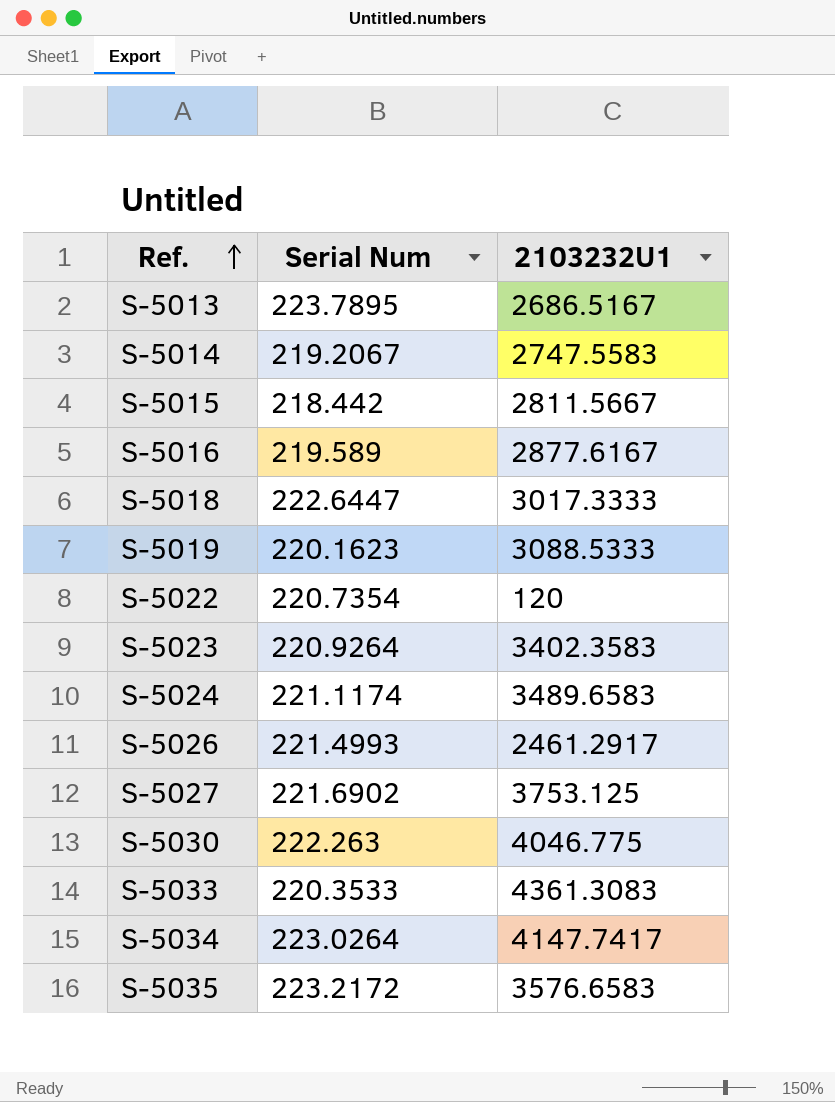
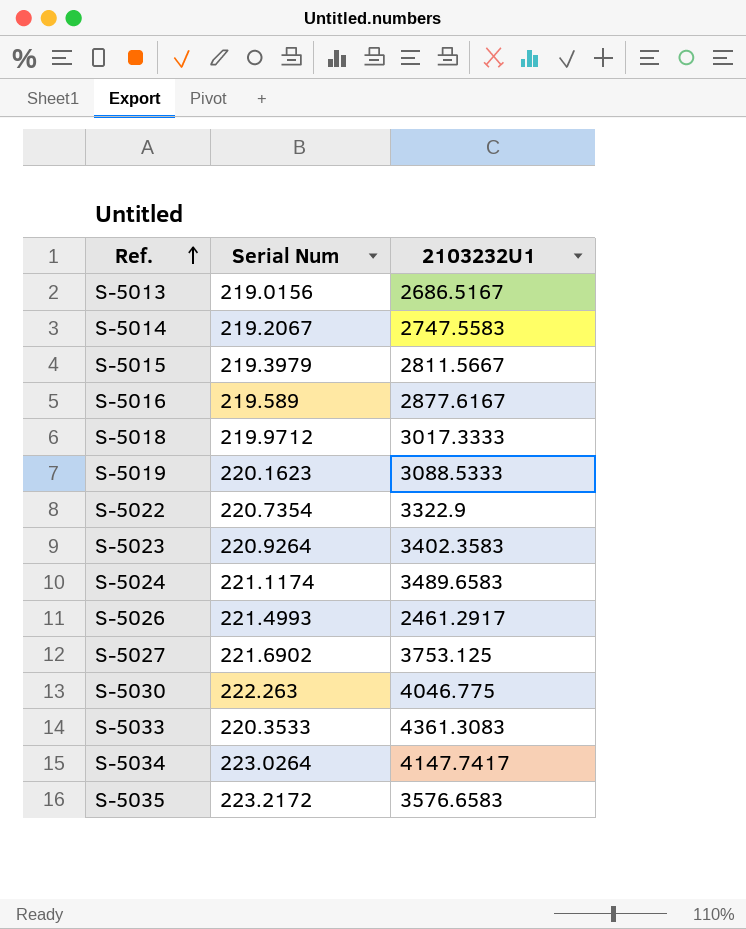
S-5013 | Serial Num: 223.7895 -> 219.0156
S-5015 | Serial Num: 218.442 -> 219.3979
S-5018 | Serial Num: 222.6447 -> 219.9712
S-5022 | 2103232U1: 120 -> 3322.9

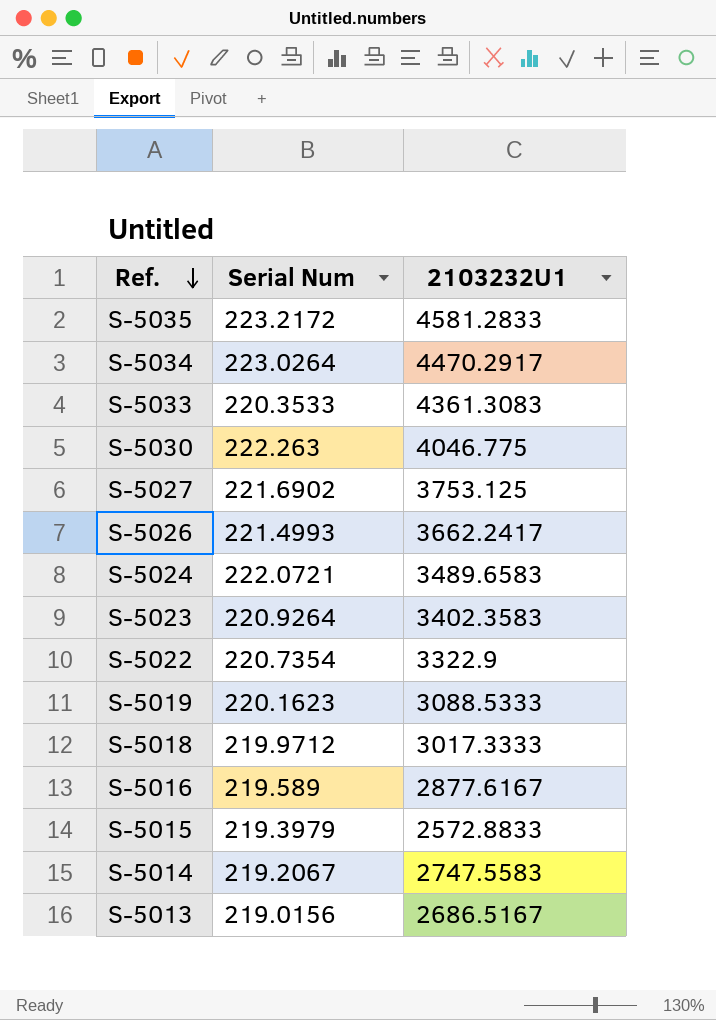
row order: Ref. ascending -> Ref. descending
S-5035 | 2103232U1: 3576.6583 -> 4581.2833
S-5034 | 2103232U1: 4147.7417 -> 4470.2917
S-5026 | 2103232U1: 2461.2917 -> 3662.2417
S-5024 | Serial Num: 221.1174 -> 222.0721
S-5015 | 2103232U1: 2811.5667 -> 2572.8833

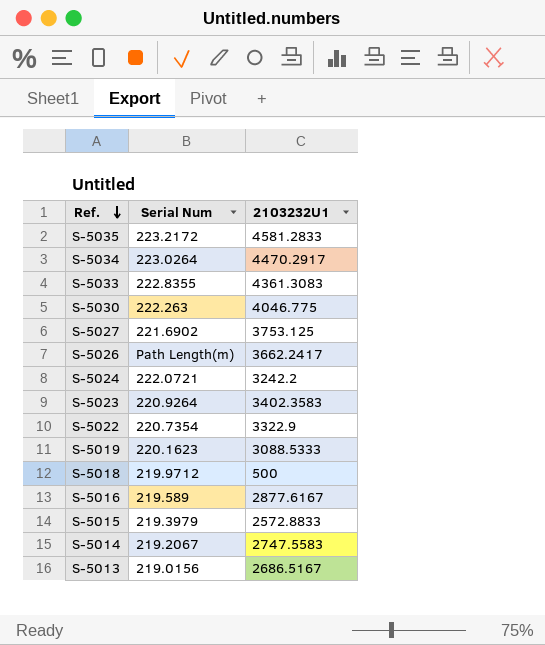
S-5033 | Serial Num: 220.3533 -> 222.8355
S-5026 | Serial Num: 221.4993 -> Path Length(m)
S-5024 | 2103232U1: 3489.6583 -> 3242.2
S-5018 | 2103232U1: 3017.3333 -> 500

